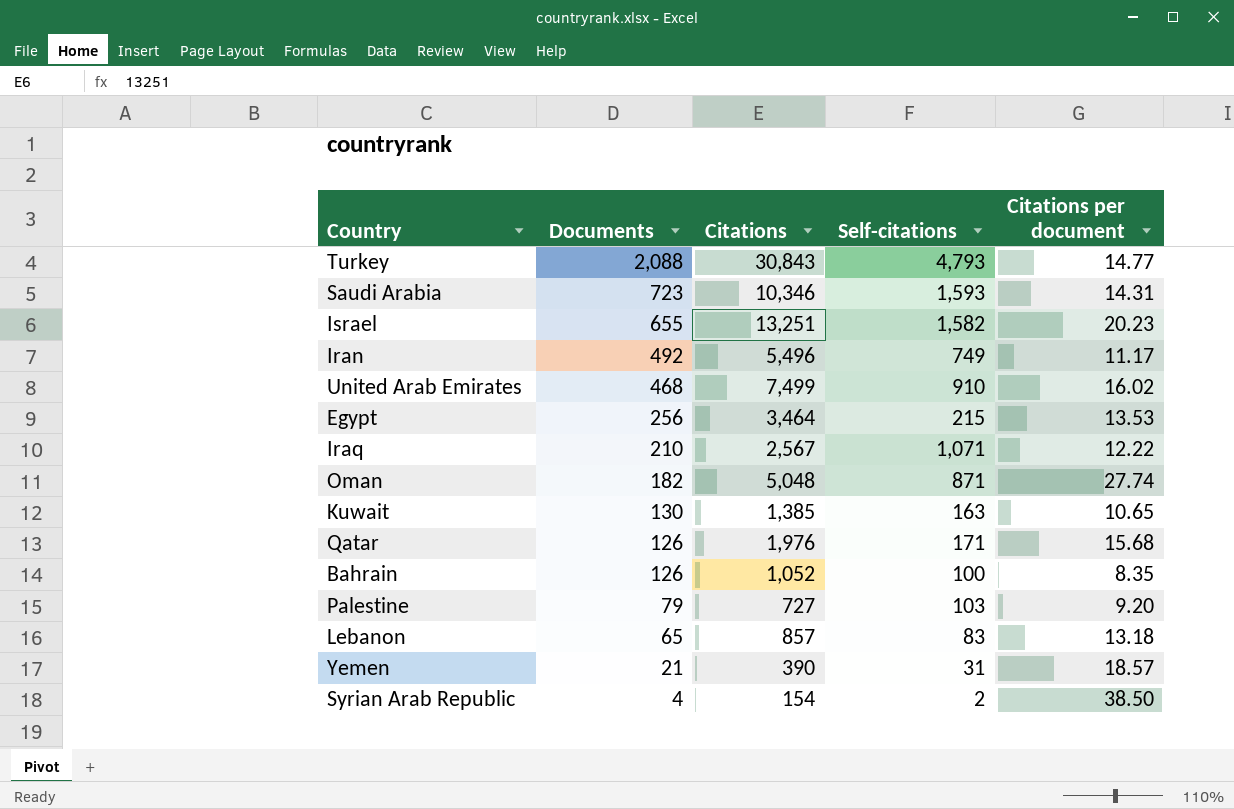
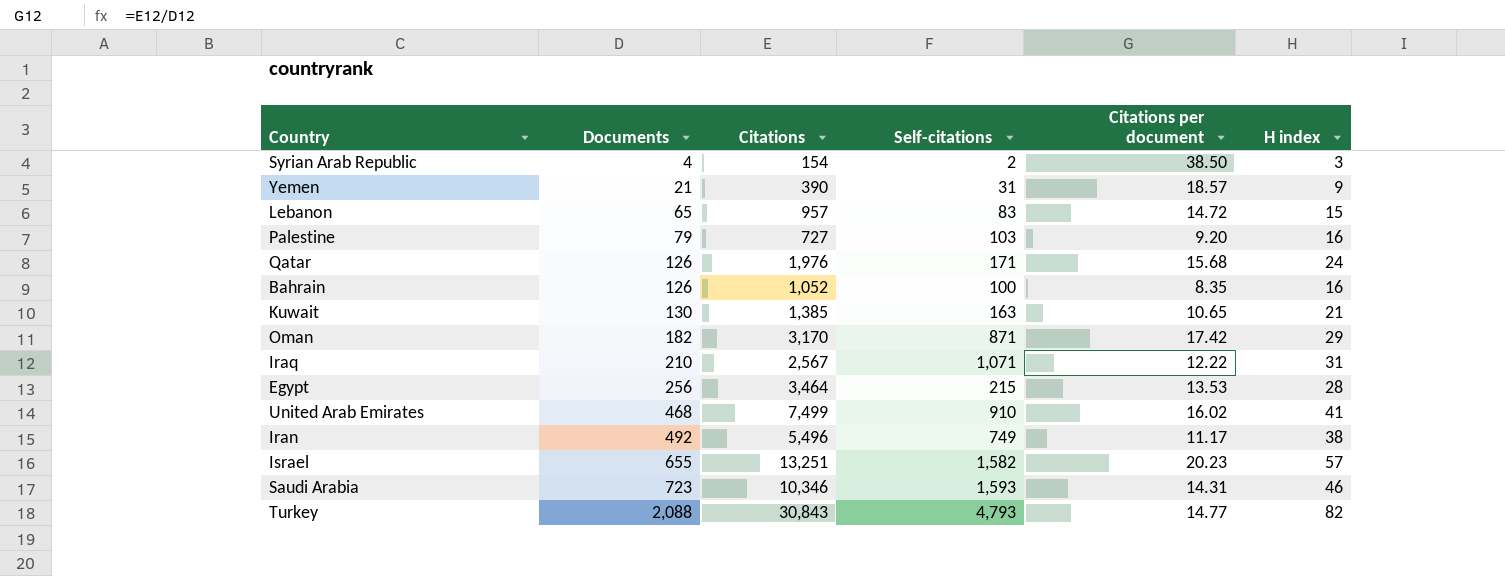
row order: Documents descending -> Documents ascending
column H index | position: none -> 6
Lebanon | Citations: 857 -> 957
Lebanon | Citations per document: 13.18 -> 14.72
Oman | Citations: 5,048 -> 3,170
Oman | Citations per document: 27.74 -> 17.42

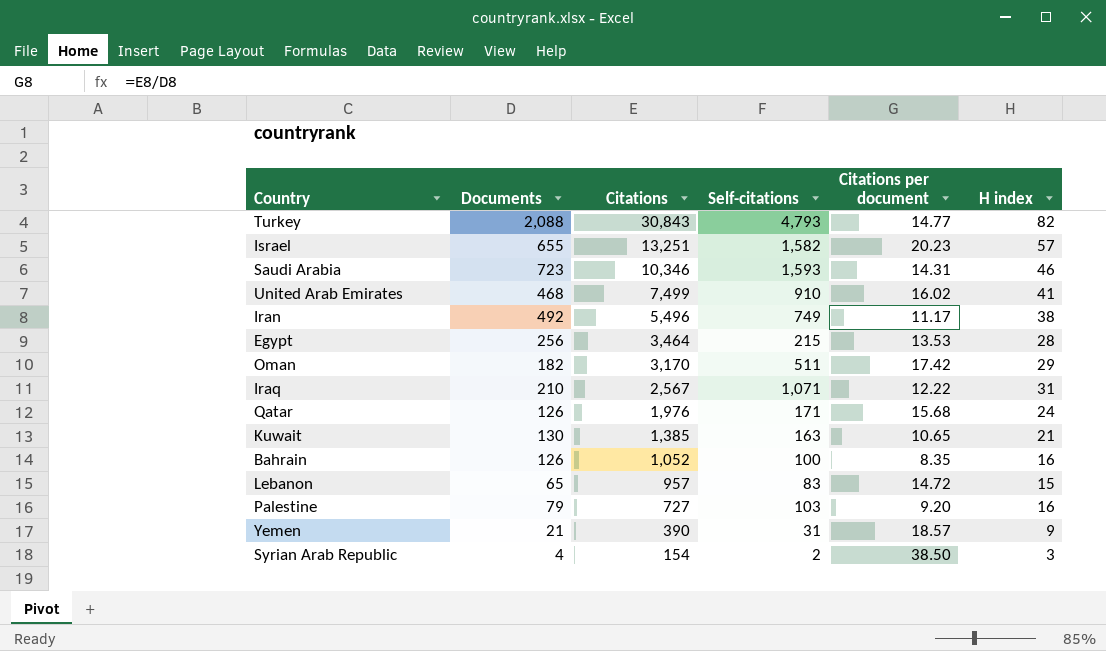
row order: Documents ascending -> Citations descending
Oman | Self-citations: 871 -> 511

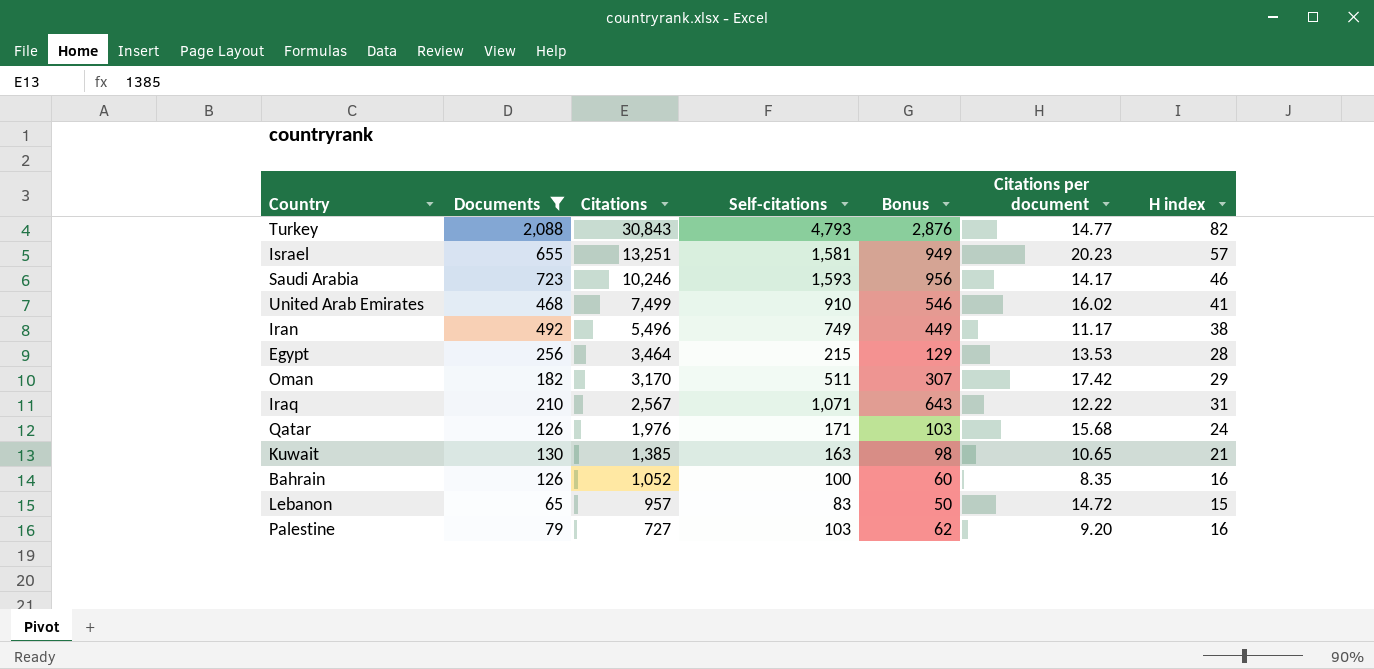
filter: none -> Documents >= 65
column Bonus | formula: none -> [Self-citations] * 0.6
Israel | Self-citations: 1,582 -> 1,581
Saudi Arabia | Citations: 10,346 -> 10,246
Saudi Arabia | Citations per document: 14.31 -> 14.17

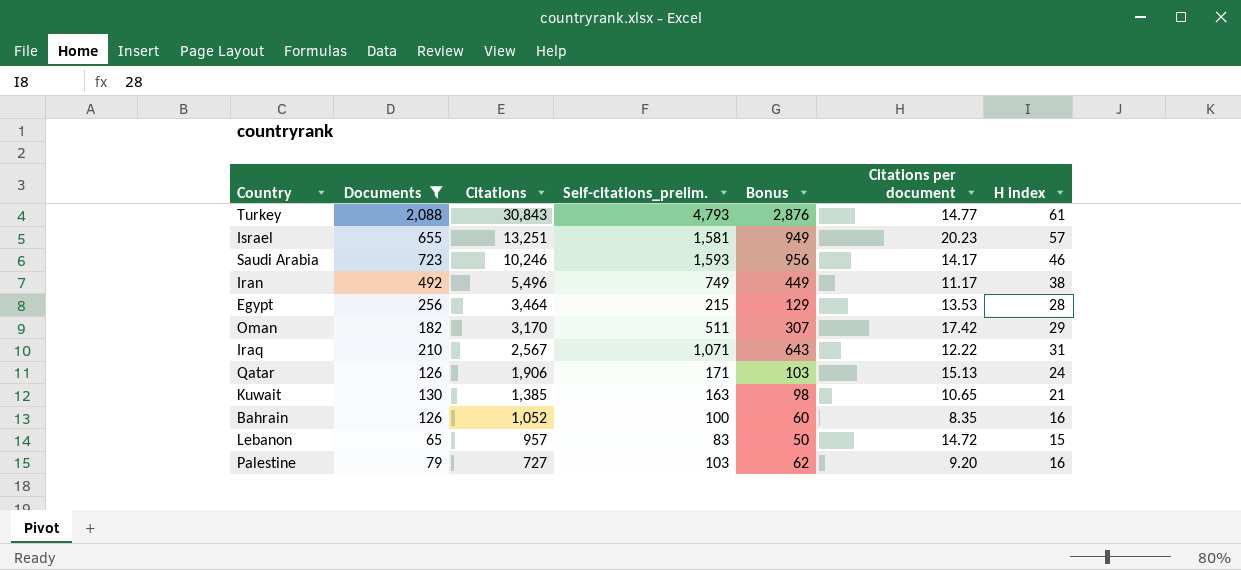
column name: Self-citations -> Self-citations_prelim.
row United Arab Emirates: 468 | 7,499 | 910 | 546 | 16.02 | 41 -> none
Turkey | H index: 82 -> 61
Qatar | Citations: 1,976 -> 1,906
Qatar | Citations per document: 15.68 -> 15.13

